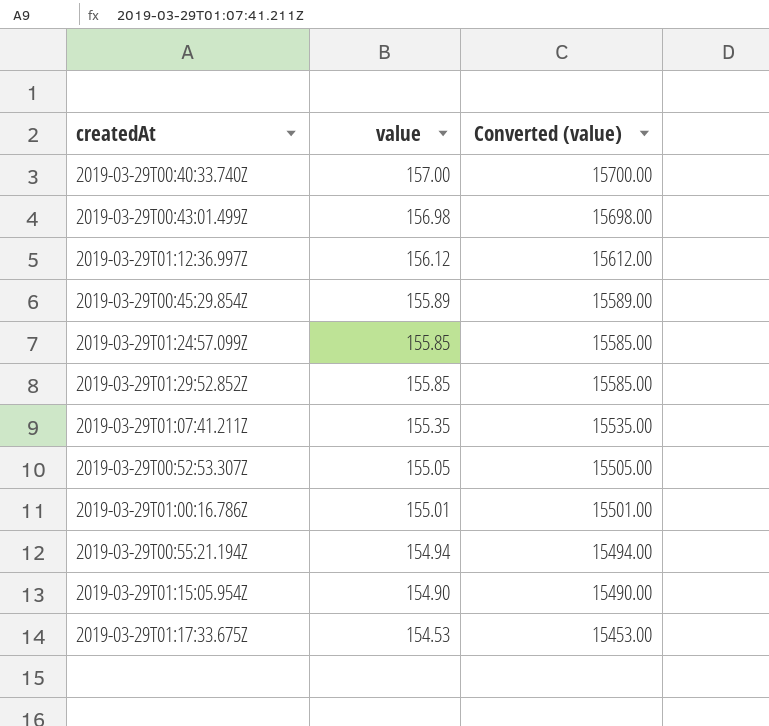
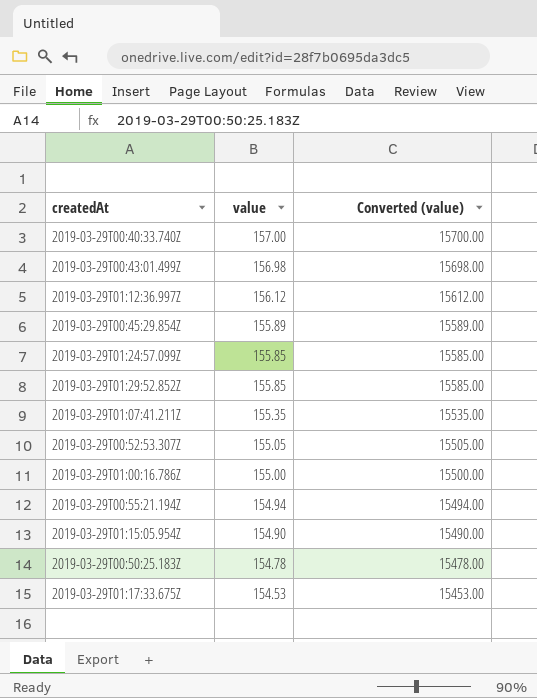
2019-03-29T01:00:16.786Z | value: 155.01 -> 155.00
2019-03-29T01:00:16.786Z | Converted (value): 15501.00 -> 15500.00
row 2019-03-29T00:50:25.183Z: none -> 154.78 | 15478.00

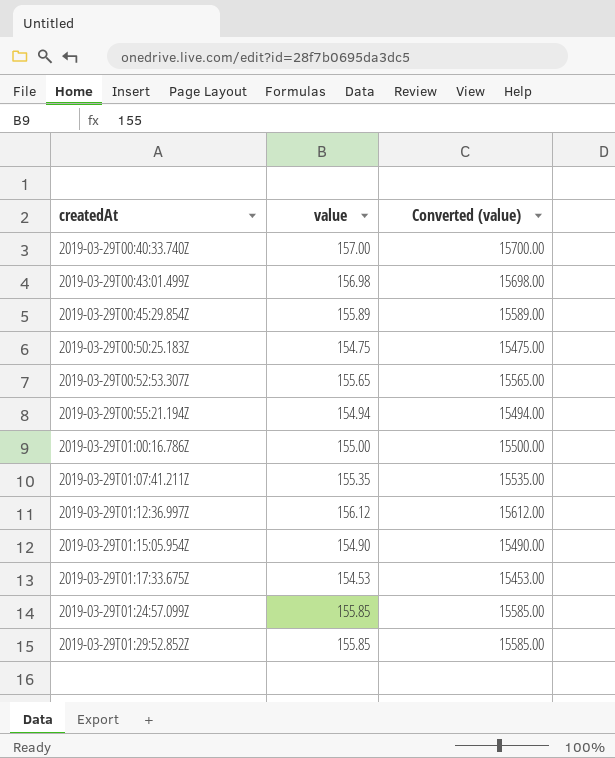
row order: value descending -> createdAt ascending
2019-03-29T00:50:25.183Z | value: 154.78 -> 154.75
2019-03-29T00:50:25.183Z | Converted (value): 15478.00 -> 15475.00
2019-03-29T00:52:53.307Z | value: 155.05 -> 155.65
2019-03-29T00:52:53.307Z | Converted (value): 15505.00 -> 15565.00

